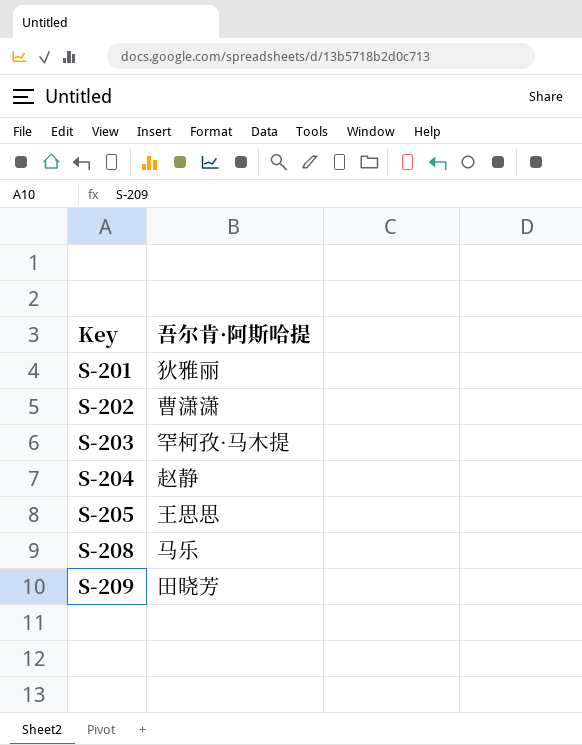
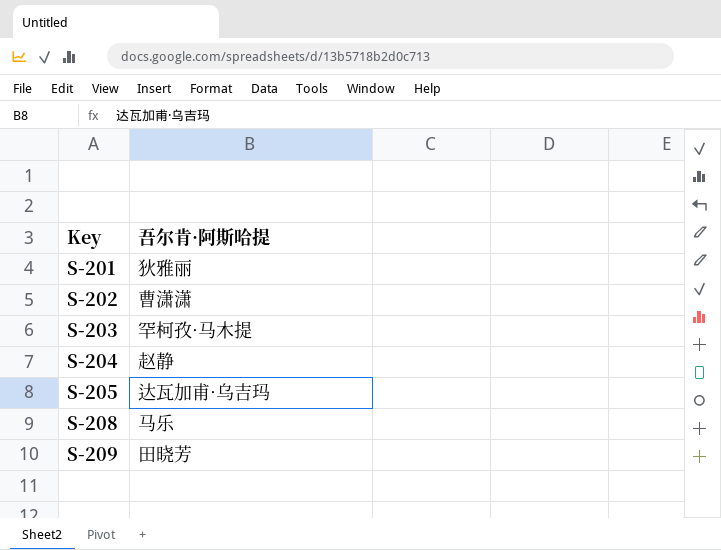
S-205 | 吾尔肯·阿斯哈提: 王思思 -> 达瓦加甫·乌吉玛

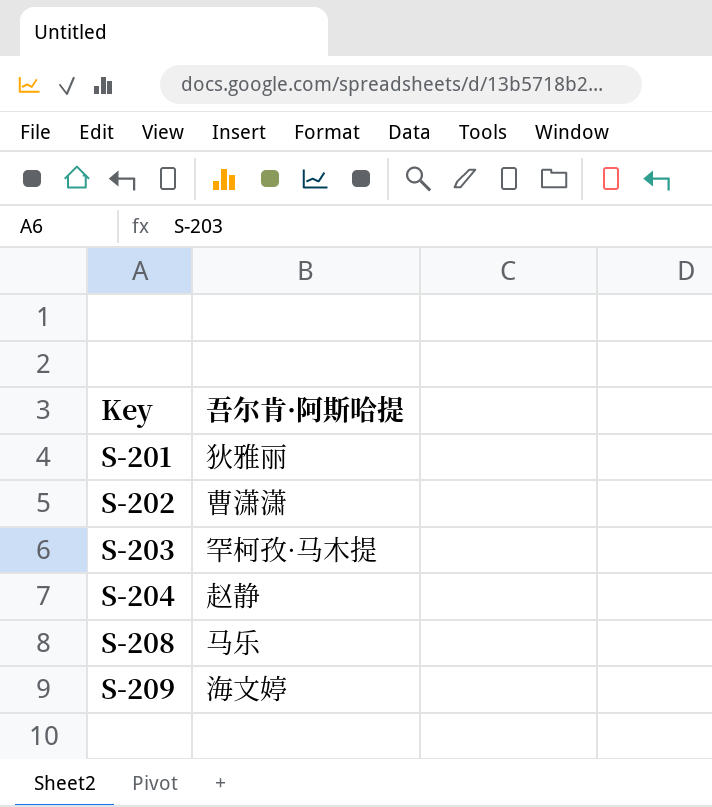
row S-205: 达瓦加甫·乌吉玛 -> none
S-209 | 吾尔肯·阿斯哈提: 田晓芳 -> 海文婷

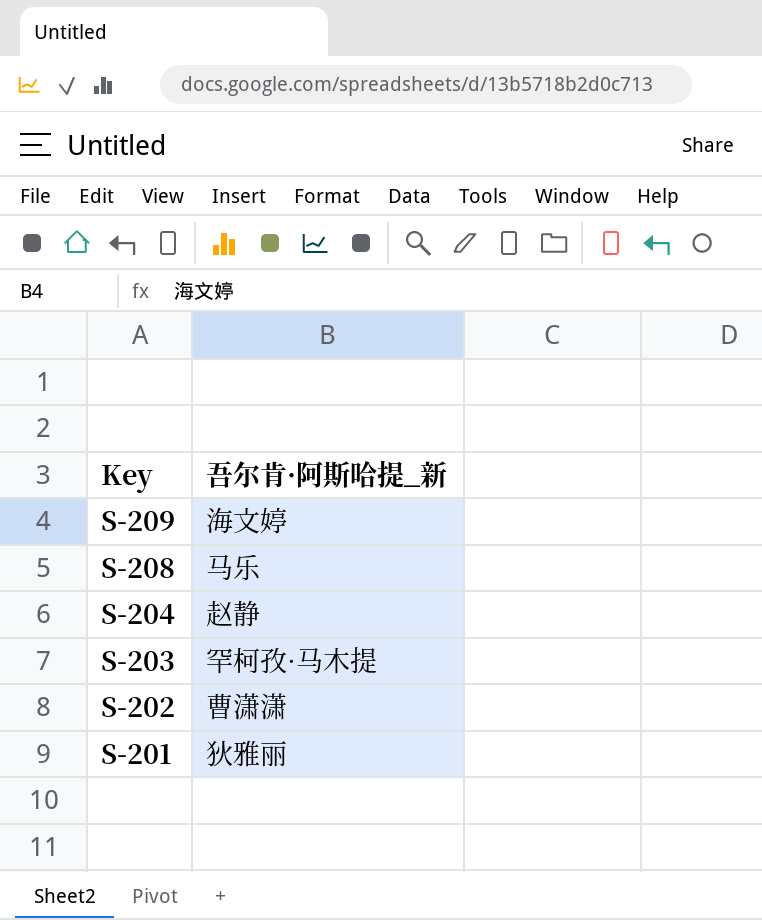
row order: Key ascending -> Key descending
column name: 吾尔肯·阿斯哈提 -> 吾尔肯·阿斯哈提_新

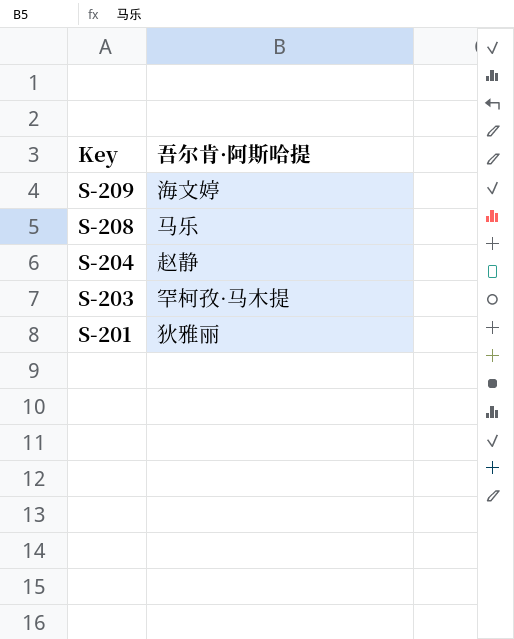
column name: 吾尔肯·阿斯哈提_新 -> 吾尔肯·阿斯哈提
row S-202: 曹潇潇 -> none

